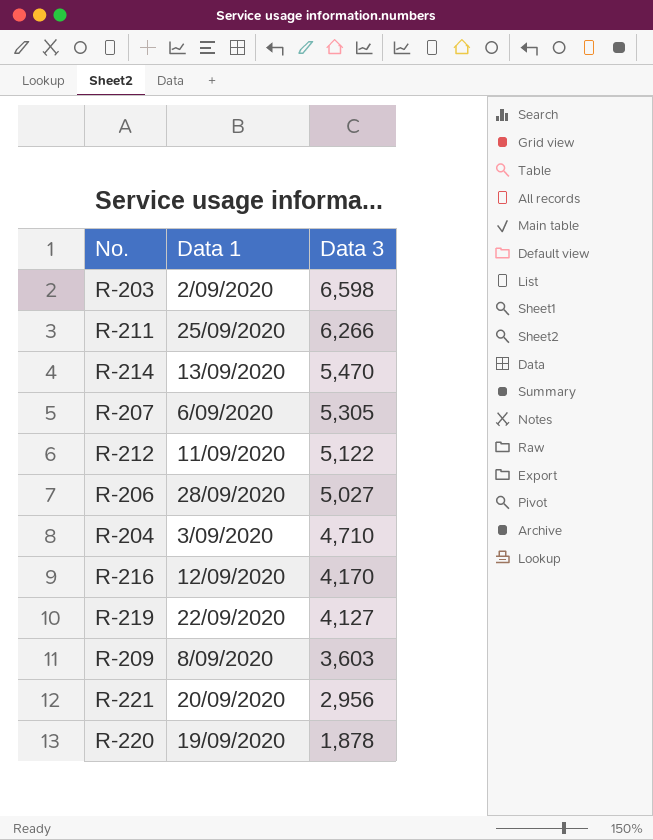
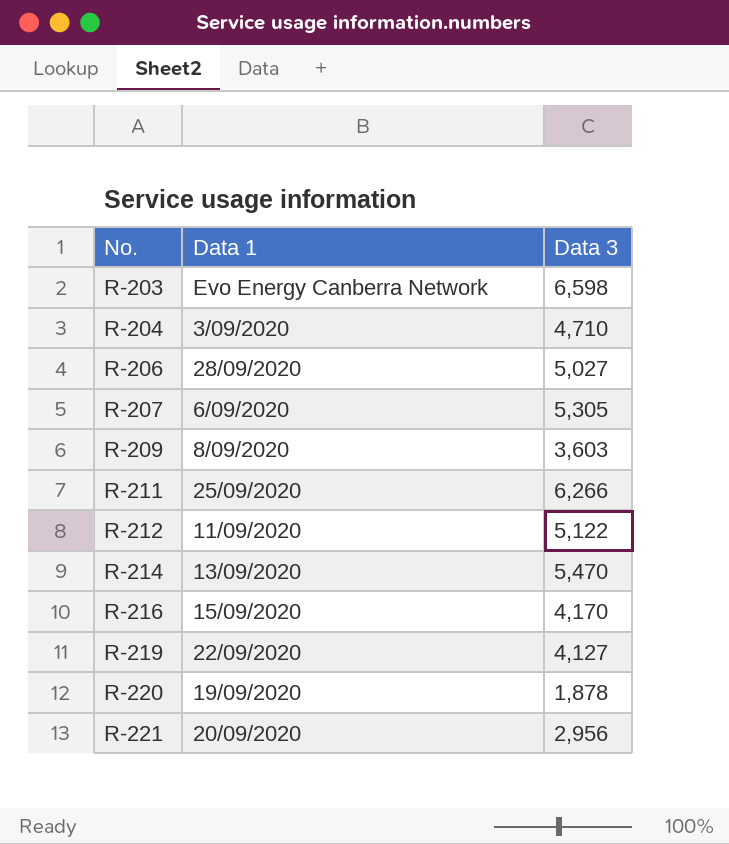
row order: Data 3 descending -> No. ascending
R-203 | Data 1: 2/09/2020 -> Evo Energy Canberra Network
R-216 | Data 1: 12/09/2020 -> 15/09/2020

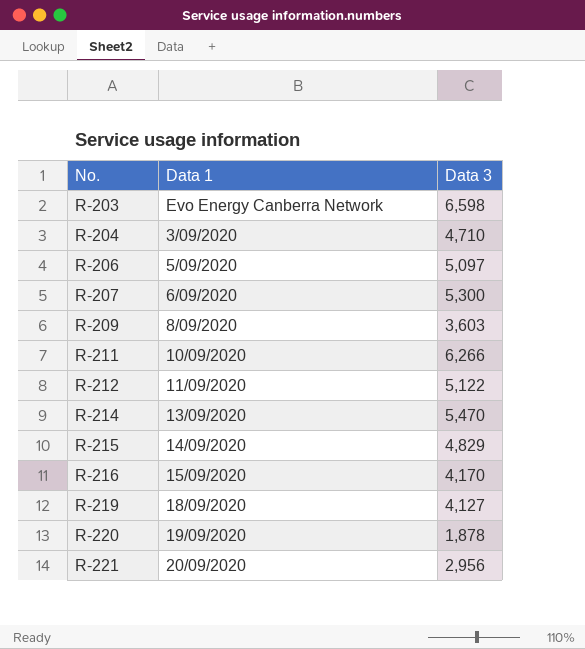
R-206 | Data 1: 28/09/2020 -> 5/09/2020
R-206 | Data 3: 5,027 -> 5,097
R-207 | Data 3: 5,305 -> 5,300
R-211 | Data 1: 25/09/2020 -> 10/09/2020
row R-215: none -> 14/09/2020 | 4,829
R-219 | Data 1: 22/09/2020 -> 18/09/2020

